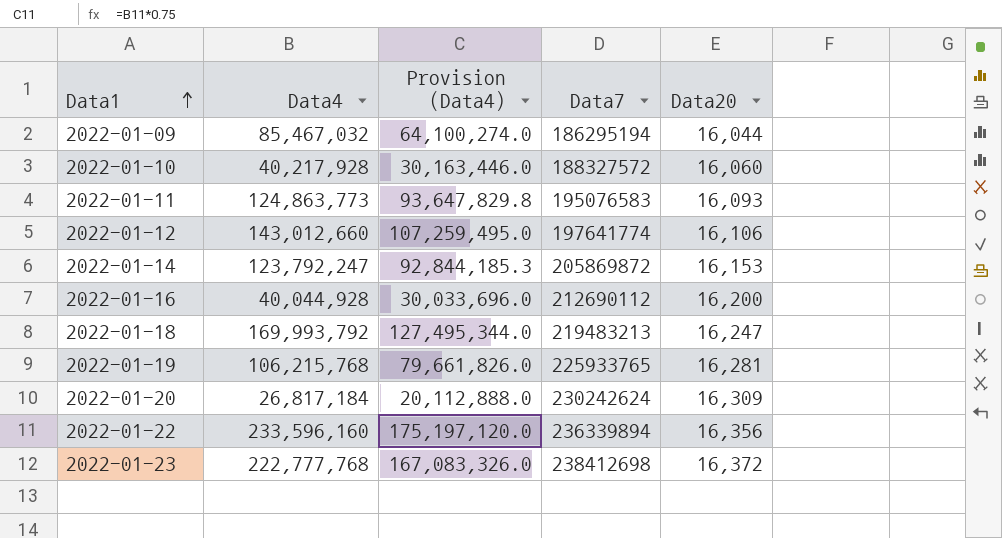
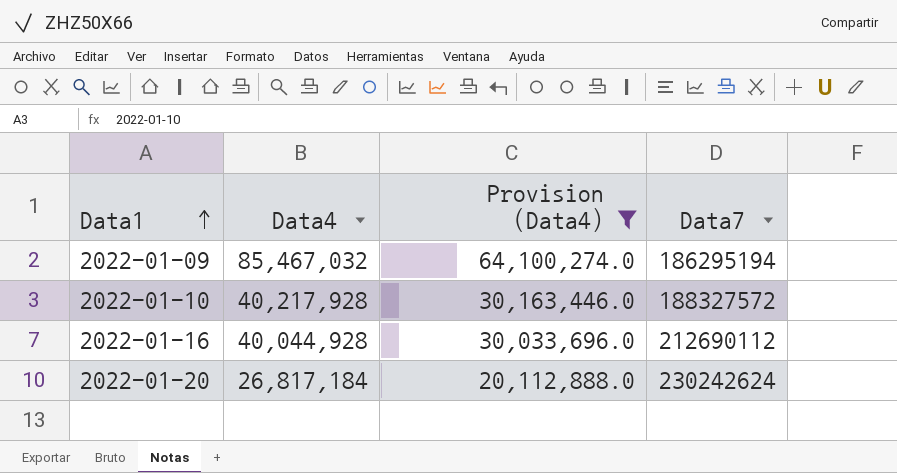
filter: none -> Provision (Data4) <= 64,100,274.0
column Data20 | position: 5 -> none

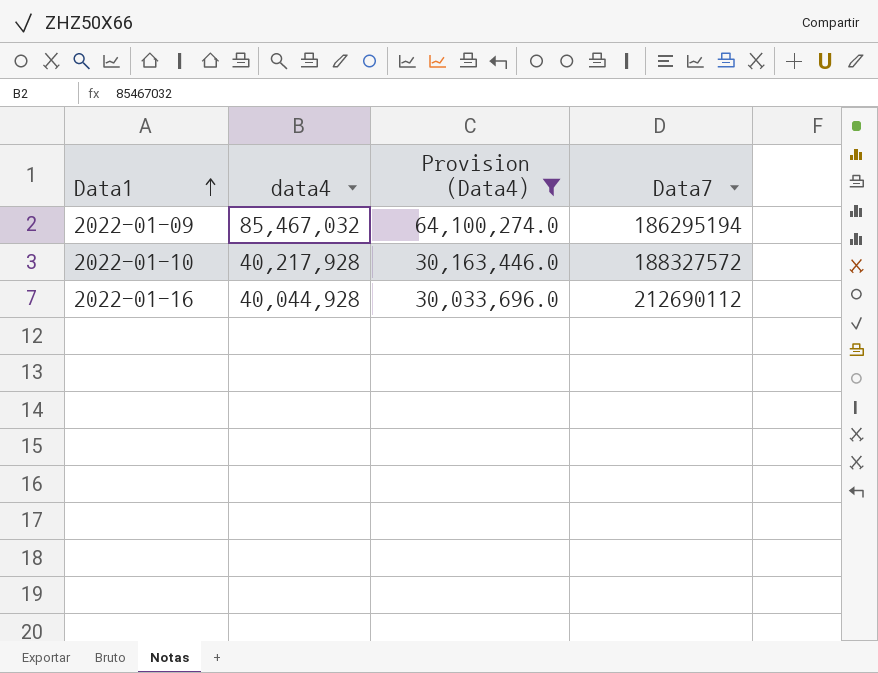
column name: Data4 -> data4
row 2022-01-20: 26,817,184 | 20,112,888.0 | 230242624 -> none

